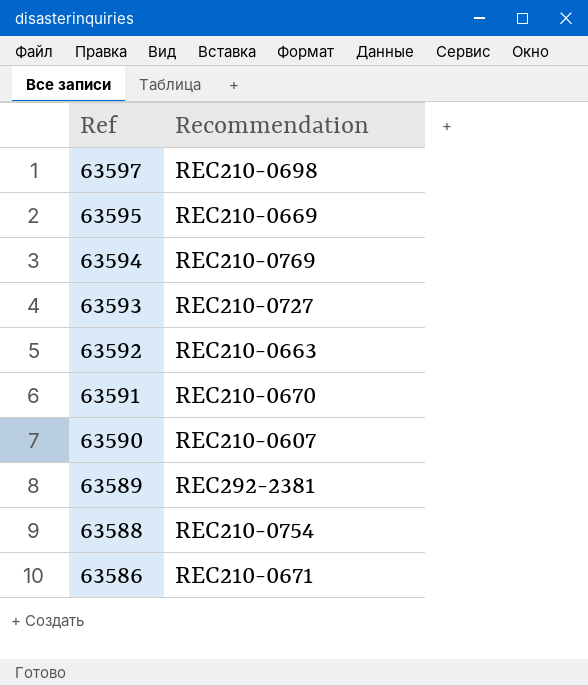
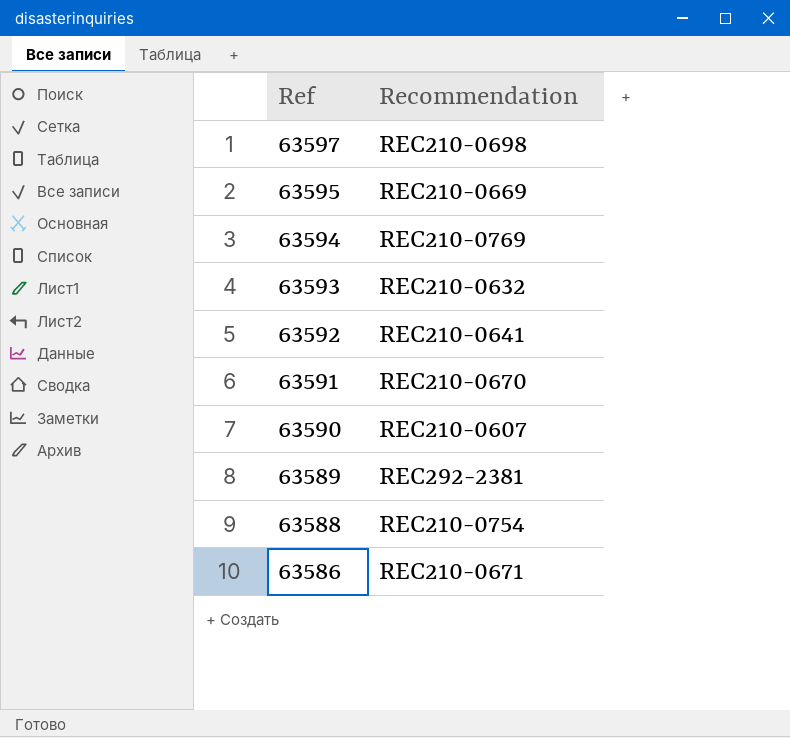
63593 | Recommendation: REC210-0727 -> REC210-0632
63592 | Recommendation: REC210-0663 -> REC210-0641

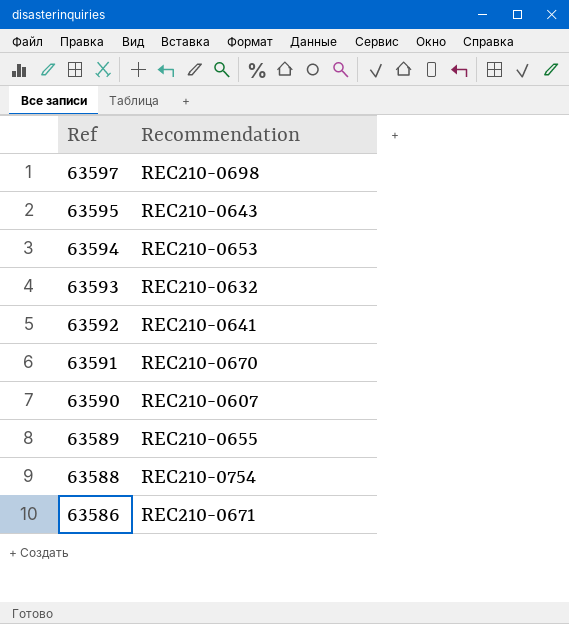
63595 | Recommendation: REC210-0669 -> REC210-0643
63594 | Recommendation: REC210-0769 -> REC210-0653
63589 | Recommendation: REC292-2381 -> REC210-0655

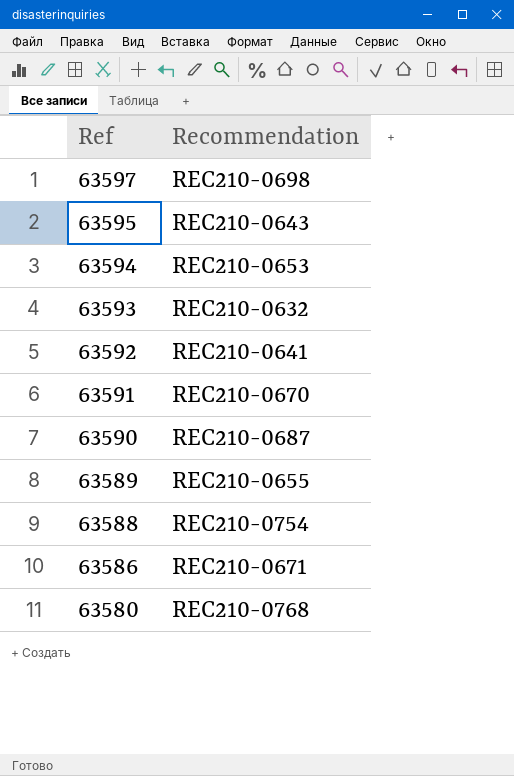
63590 | Recommendation: REC210-0607 -> REC210-0687
row 63580: none -> REC210-0768

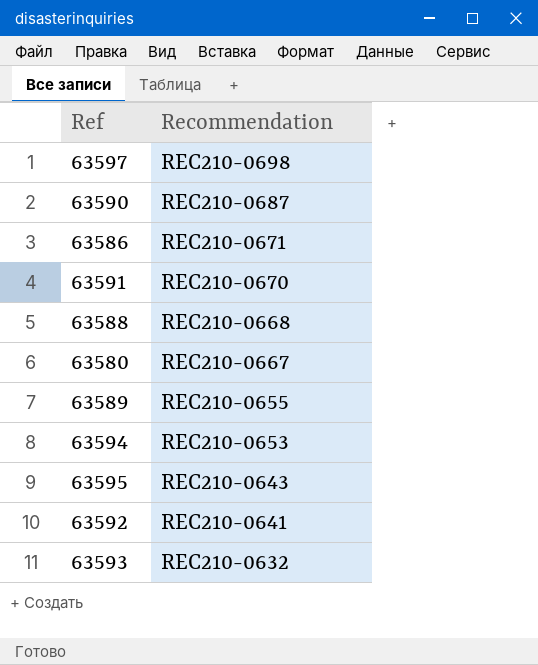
row order: Ref descending -> Recommendation descending
63588 | Recommendation: REC210-0754 -> REC210-0668
63580 | Recommendation: REC210-0768 -> REC210-0667

